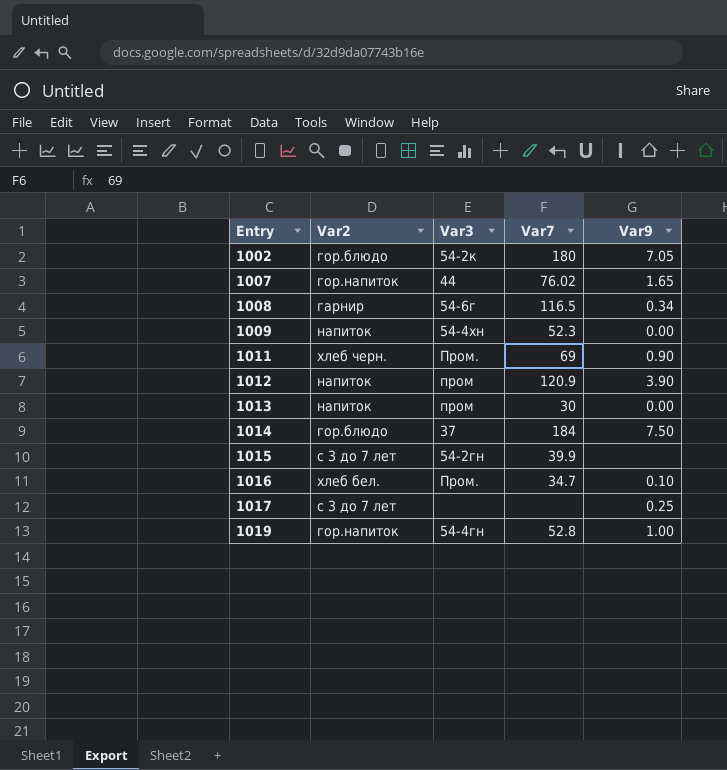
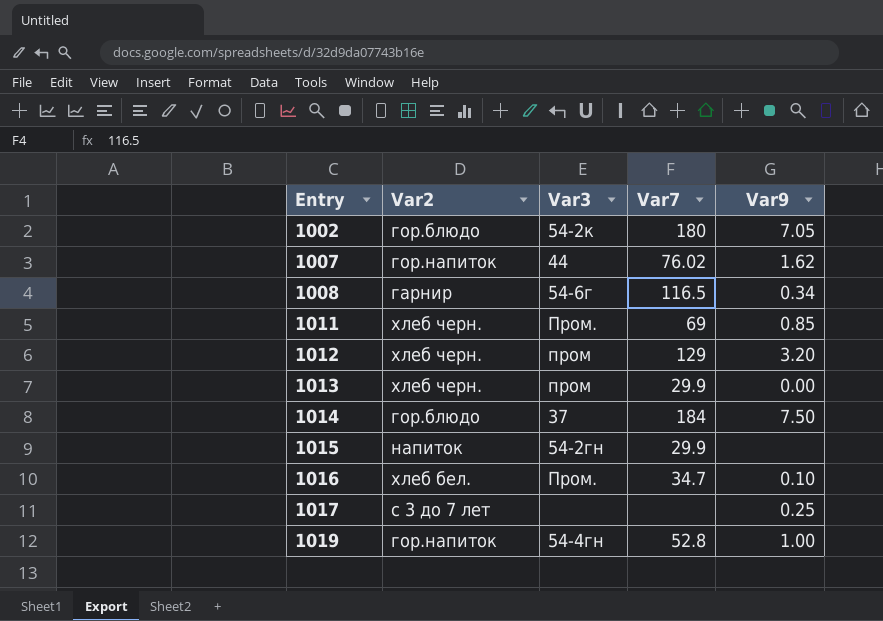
row 1009: напиток | 54-4хн | 52.3 | 0.00 -> none
1007 | Var9: 1.65 -> 1.62
1011 | Var9: 0.90 -> 0.85
1012 | Var2: напиток -> хлеб черн.
1012 | Var7: 120.9 -> 129
1012 | Var9: 3.90 -> 3.20
1013 | Var2: напиток -> хлеб черн.
1013 | Var7: 30 -> 29.9
1015 | Var2: с 3 до 7 лет -> напиток
1015 | Var7: 39.9 -> 29.9

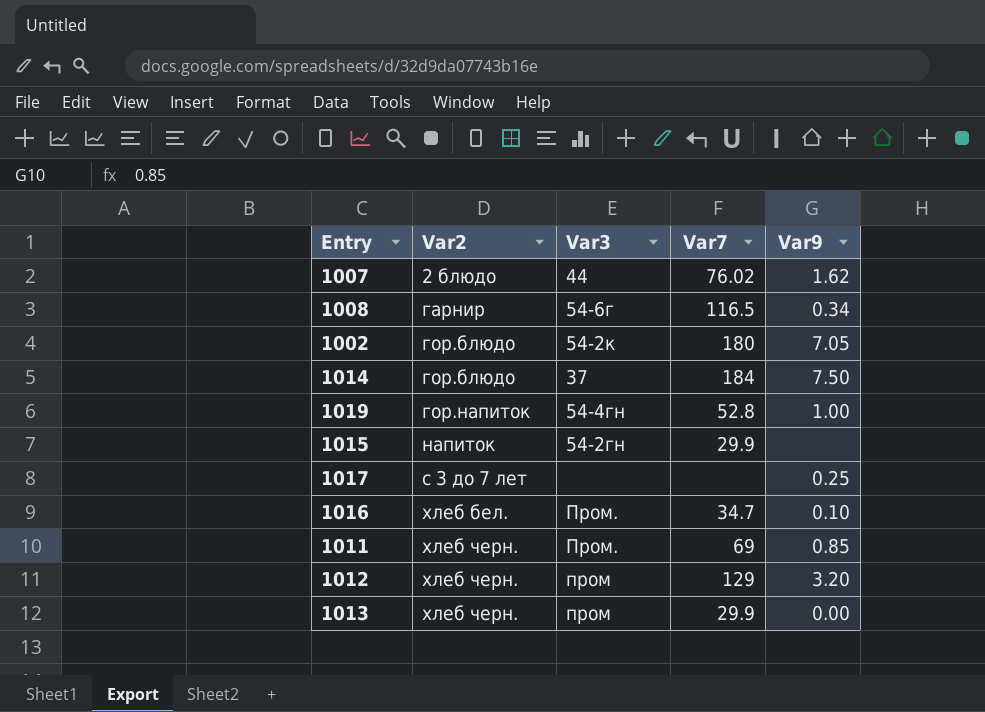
row order: Entry ascending -> Var2 ascending
1007 | Var2: гор.напиток -> 2 блюдо

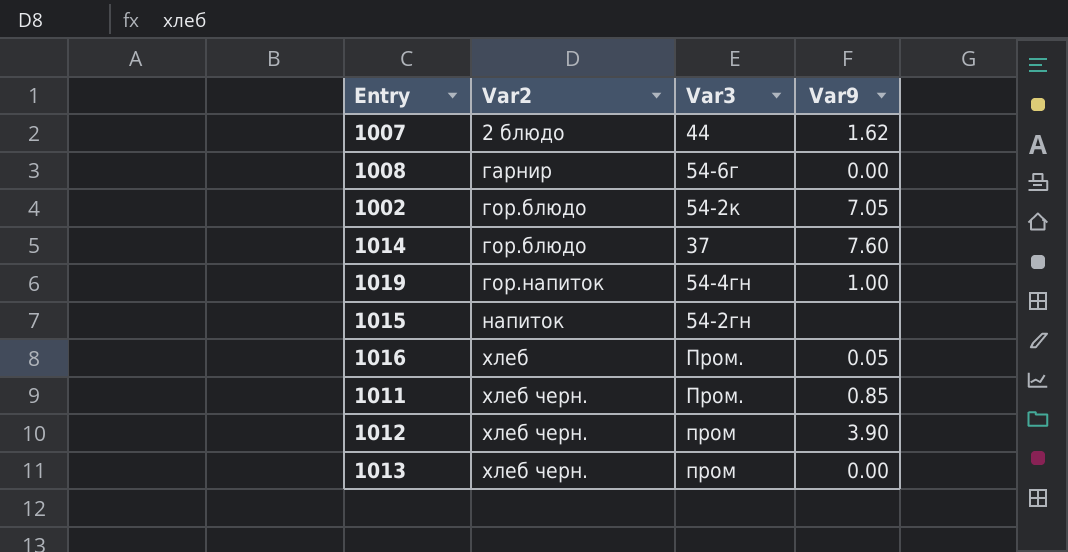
column Var7 | position: 4 -> none
row 1017: с 3 до 7 лет | none | none | 0.25 -> none
1008 | Var9: 0.34 -> 0.00
1014 | Var9: 7.50 -> 7.60
1016 | Var2: хлеб бел. -> хлеб
1016 | Var9: 0.10 -> 0.05
1012 | Var9: 3.20 -> 3.90

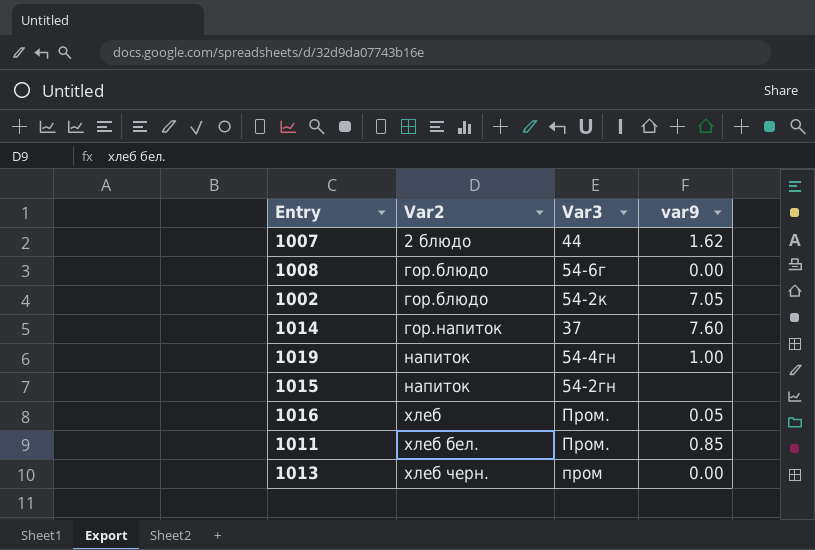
column name: Var9 -> var9
row 1012: хлеб черн. | пром | 3.90 -> none
1008 | Var2: гарнир -> гор.блюдо
1014 | Var2: гор.блюдо -> гор.напиток
1019 | Var2: гор.напиток -> напиток
1011 | Var2: хлеб черн. -> хлеб бел.

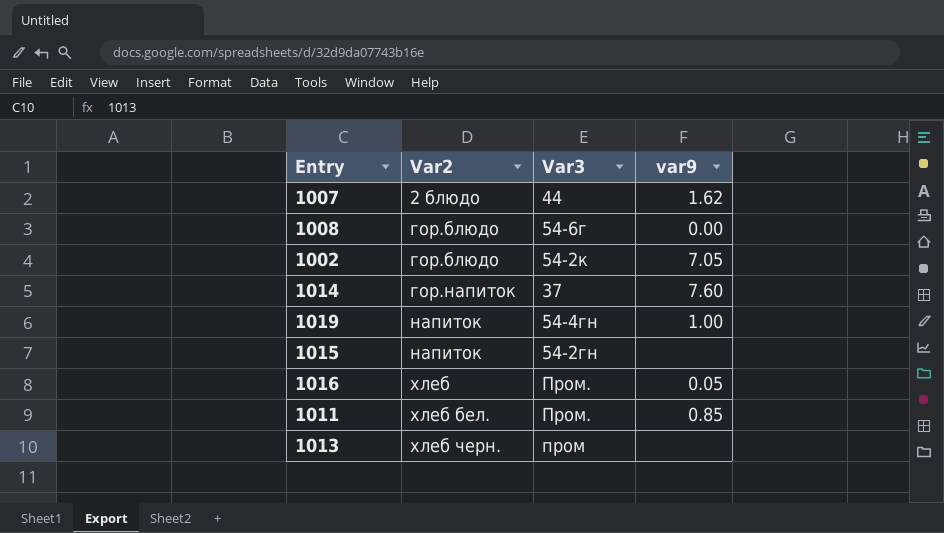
1013 | var9: 0.00 -> none

